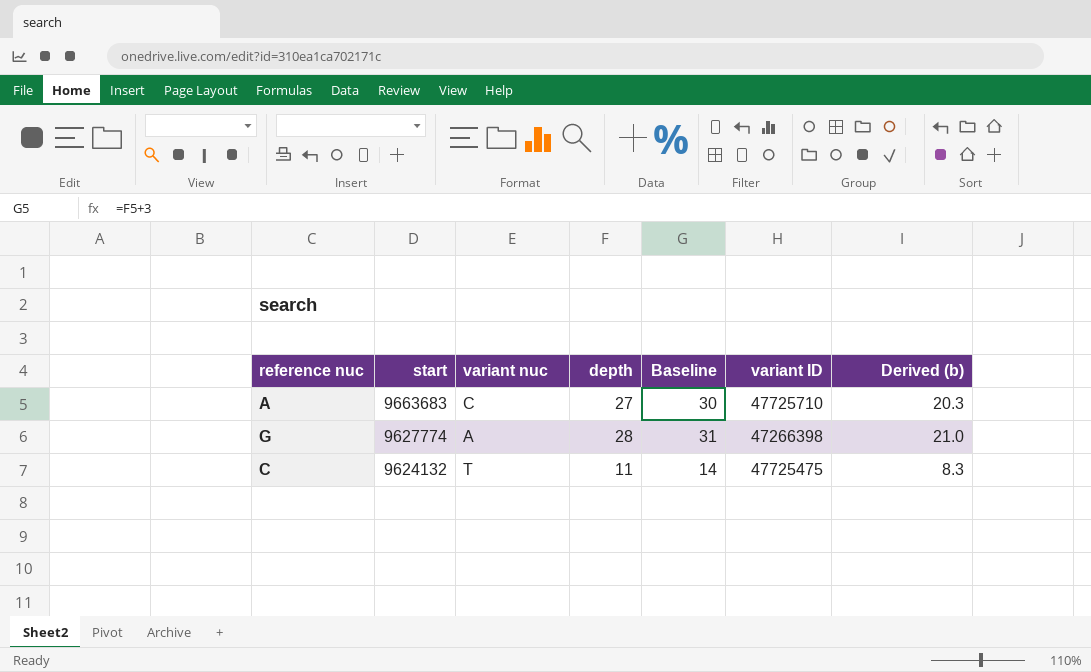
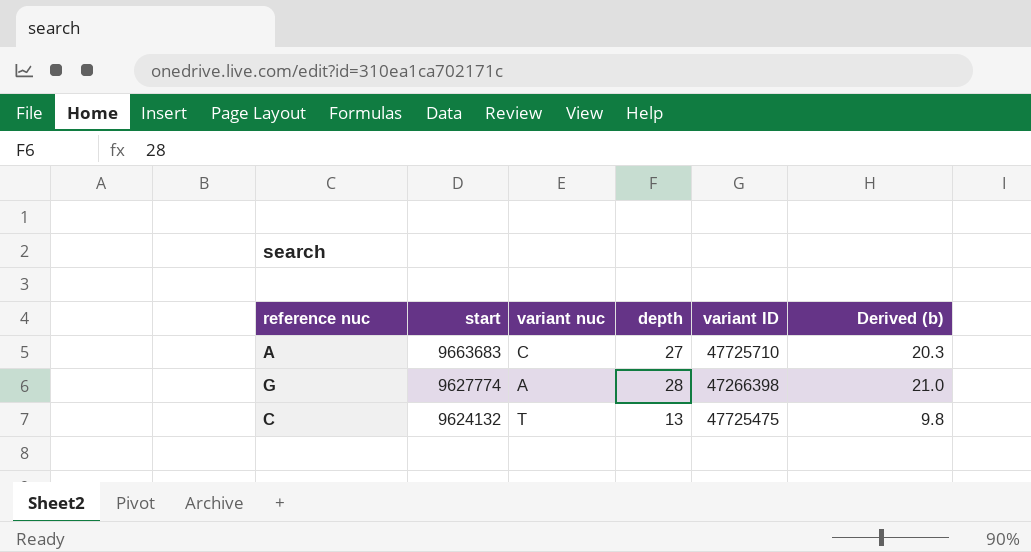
column Baseline | formula: [depth] + 3 -> none
C | depth: 11 -> 13
C | Derived (b): 8.3 -> 9.8

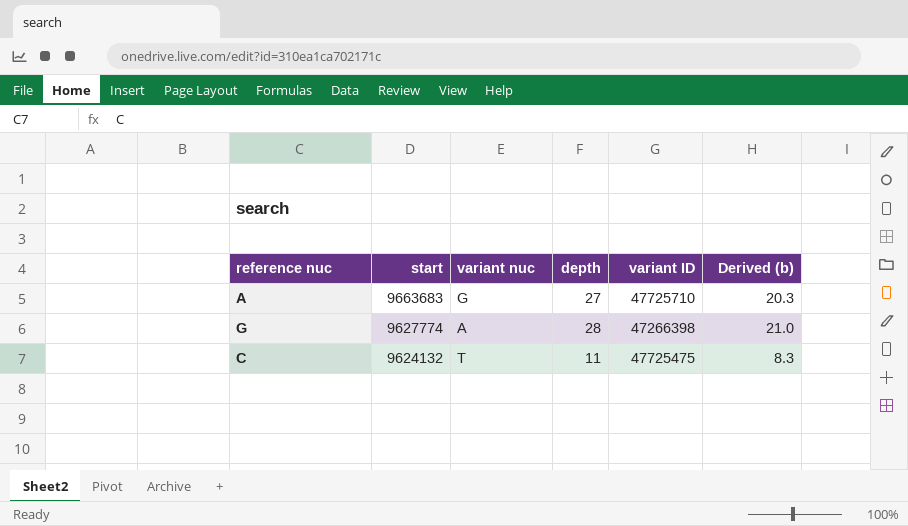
A | variant nuc: C -> G
C | depth: 13 -> 11
C | Derived (b): 9.8 -> 8.3

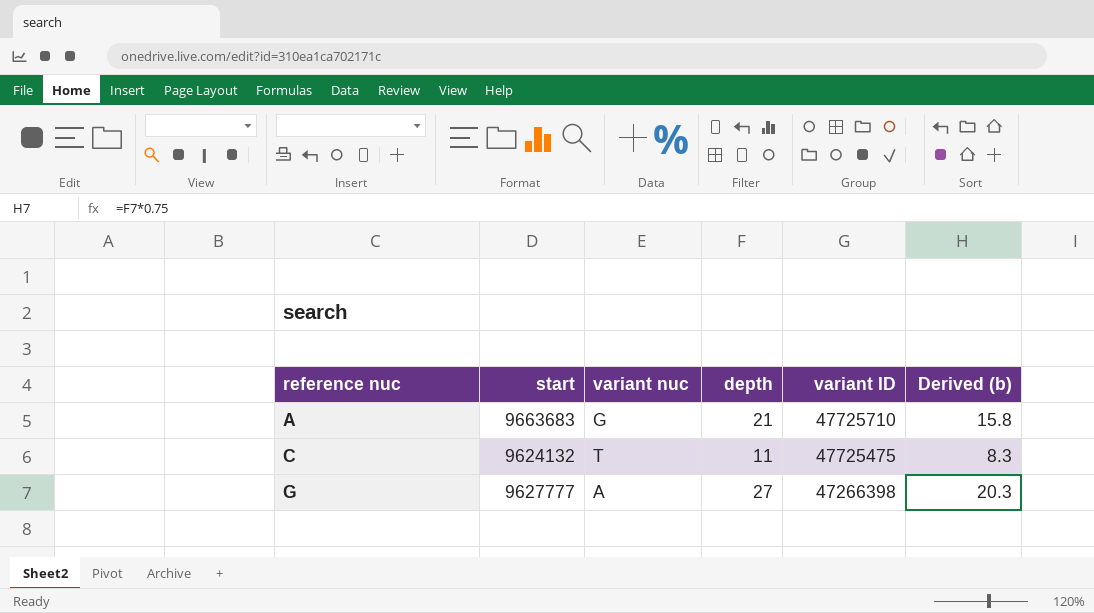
row order: start descending -> reference nuc ascending
A | depth: 27 -> 21
A | Derived (b): 20.3 -> 15.8
G | start: 9627774 -> 9627777
G | depth: 28 -> 27
G | Derived (b): 21.0 -> 20.3

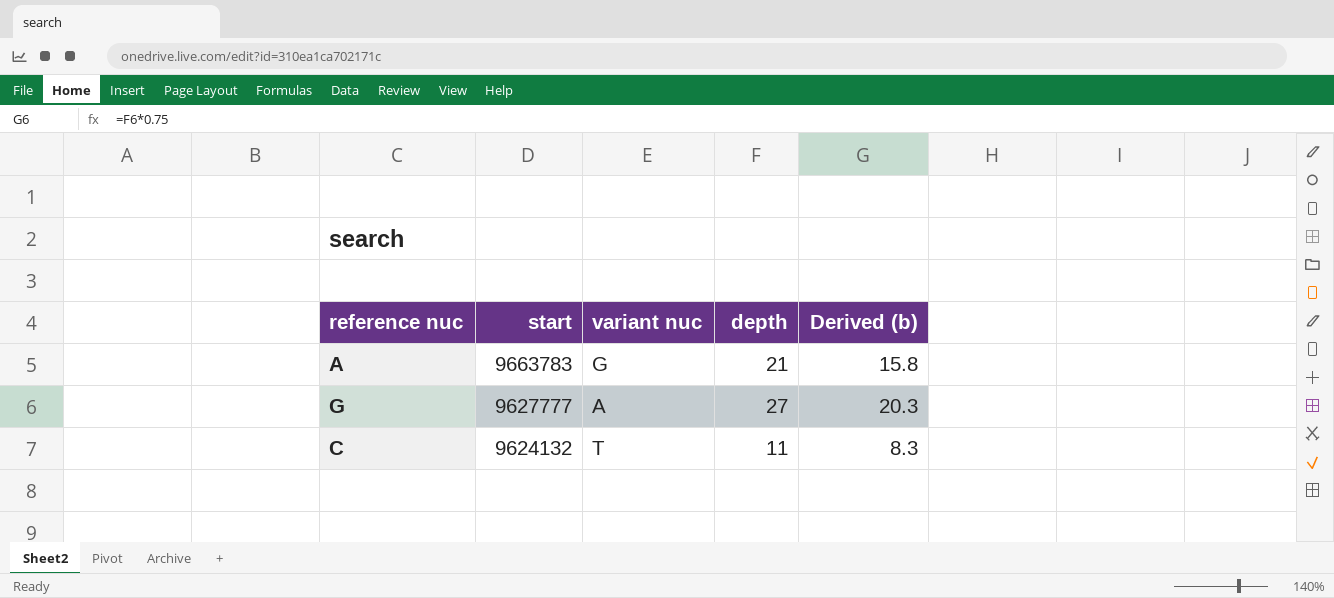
row order: reference nuc ascending -> start descending
column variant ID | position: 5 -> none
A | start: 9663683 -> 9663783

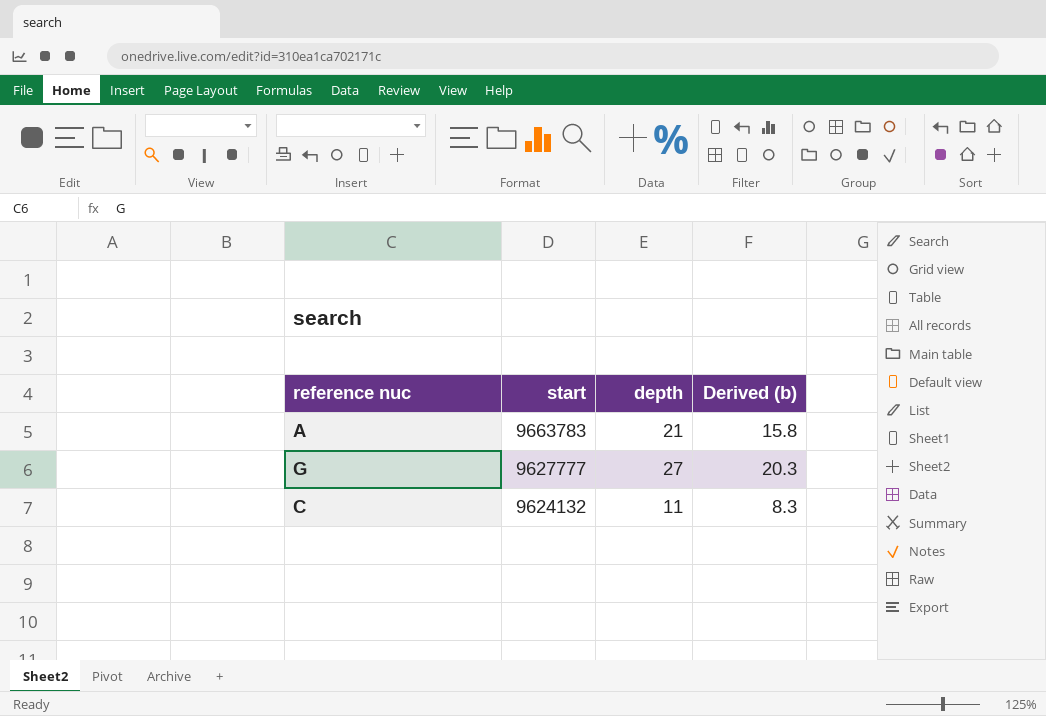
column variant nuc | position: 3 -> none

